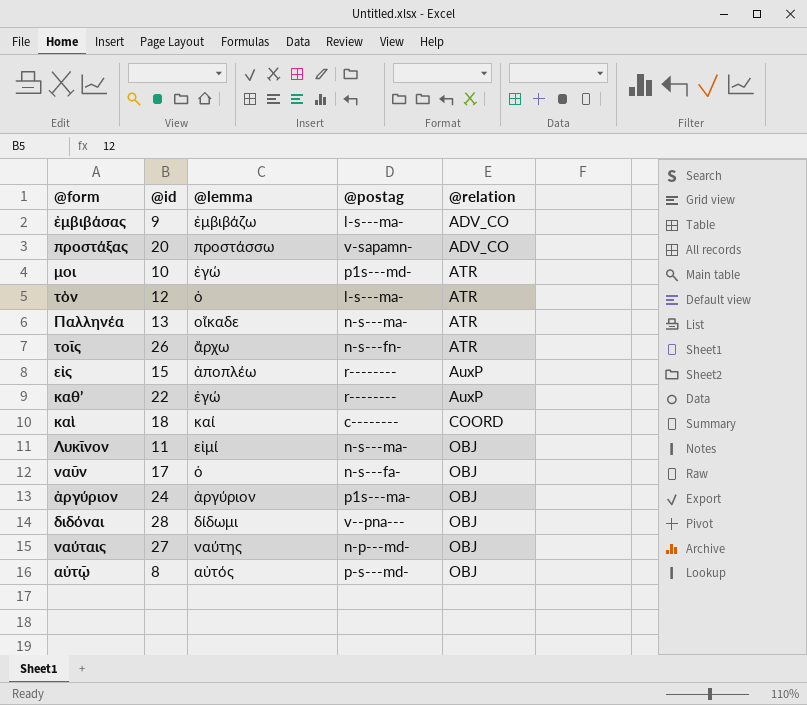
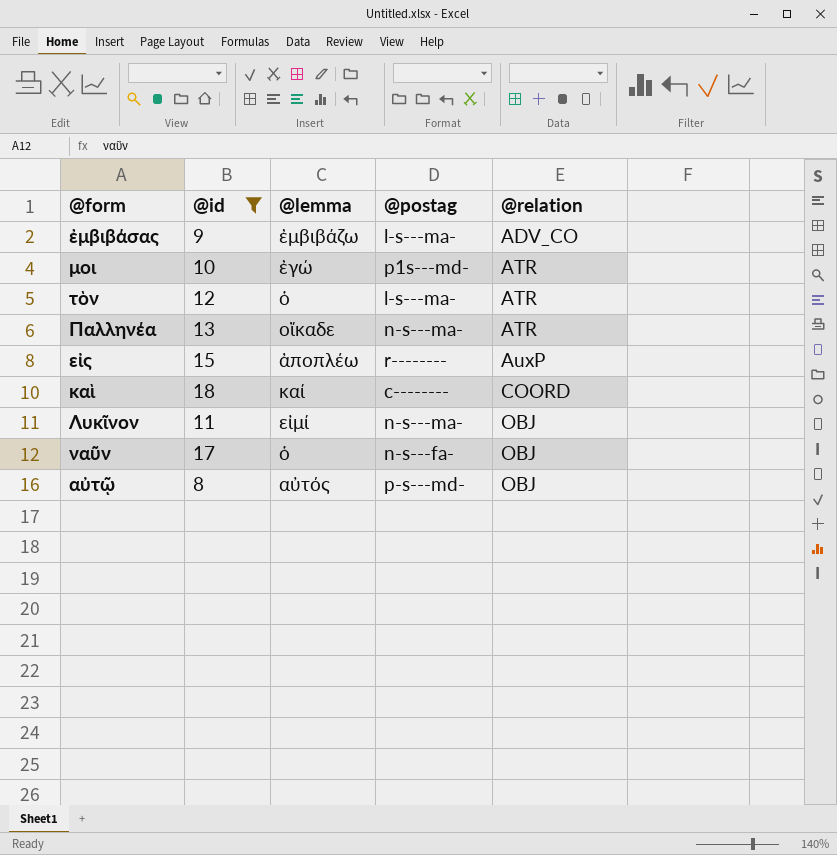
filter: none -> @id <= 18

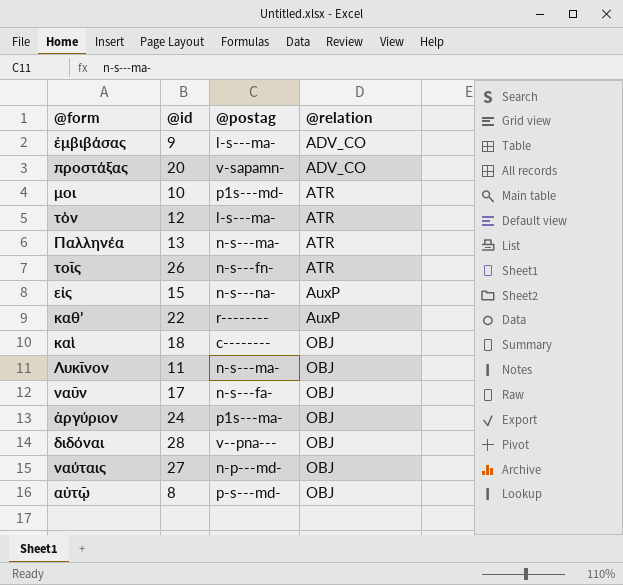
filter: @id <= 18 -> none
column @lemma | position: 3 -> none
εἰς | @postag: r-------- -> n-s---na-
καὶ | @relation: COORD -> OBJ

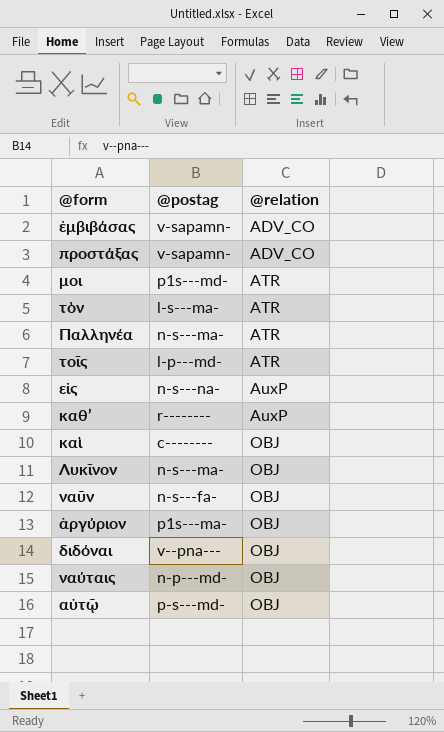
column @id | position: 2 -> none
ἐμβιβάσας | @postag: l-s---ma- -> v-sapamn-
τοῖς | @postag: n-s---fn- -> l-p---md-

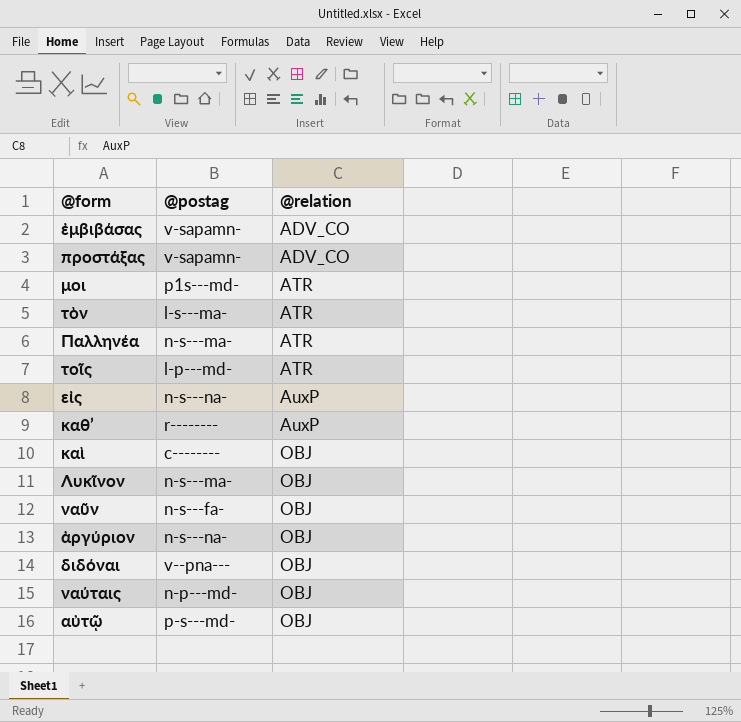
ἀργύριον | @postag: p1s---ma- -> n-s---na-

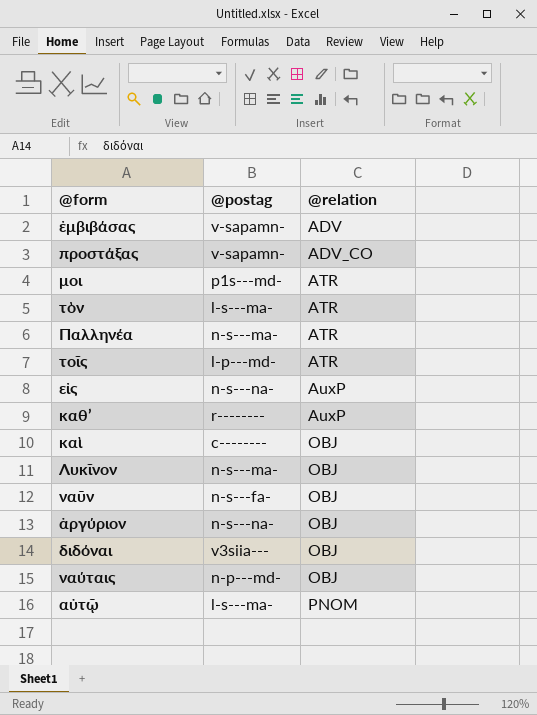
ἐμβιβάσας | @relation: ADV_CO -> ADV
διδόναι | @postag: v--pna--- -> v3siia---
αὐτῷ | @postag: p-s---md- -> l-s---ma-
αὐτῷ | @relation: OBJ -> PNOM

